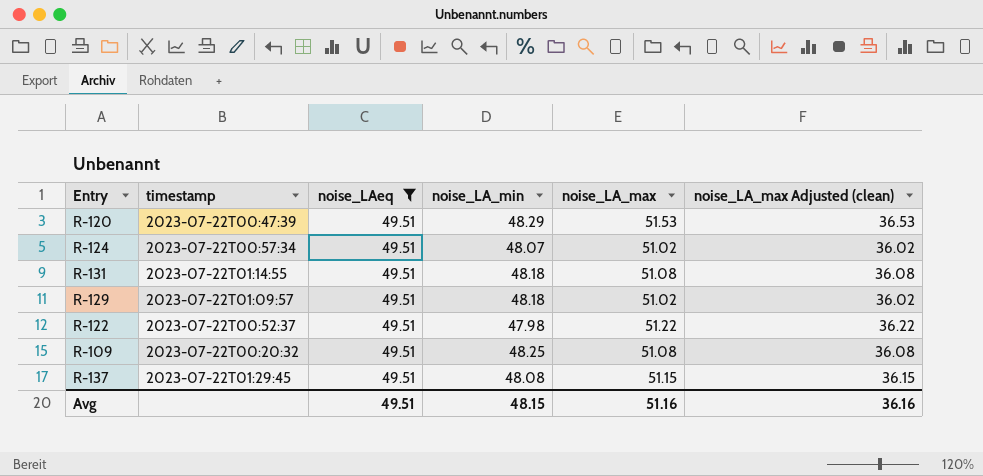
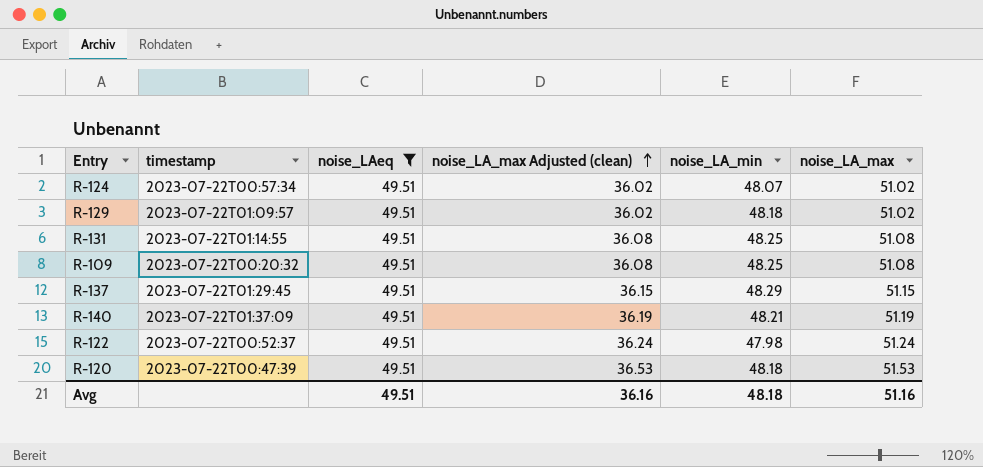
row order: none -> noise_LA_max Adjusted (clean) ascending
column noise_LA_max Adjusted (clean) | position: 6 -> 4
R-131 | noise_LA_min: 48.18 -> 48.25
R-137 | noise_LA_min: 48.08 -> 48.29
row R-140: none -> 2023-07-22T01:37:09 | 49.51 | 36.19 | 48.21 | 51.19
R-122 | noise_LA_max Adjusted (clean): 36.22 -> 36.24
R-122 | noise_LA_max: 51.22 -> 51.24
R-120 | noise_LA_min: 48.29 -> 48.18
Avg | noise_LA_min: 48.15 -> 48.18

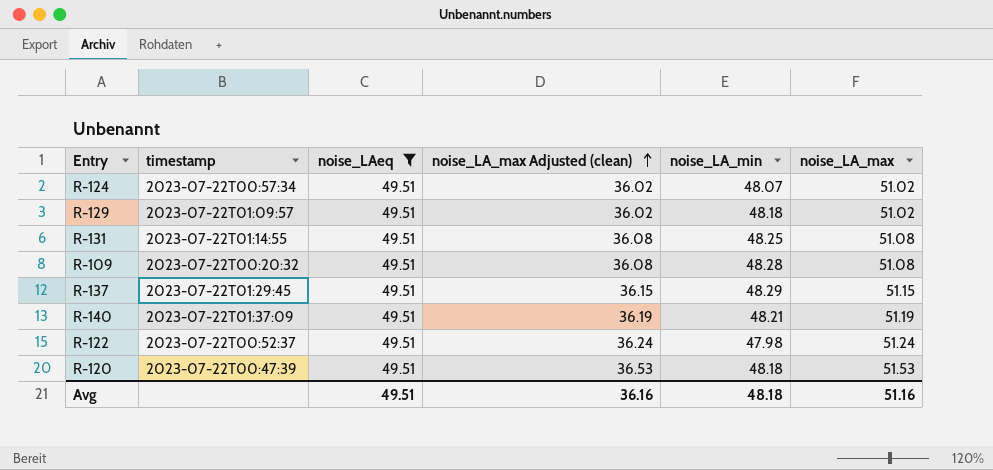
R-109 | noise_LA_min: 48.25 -> 48.28

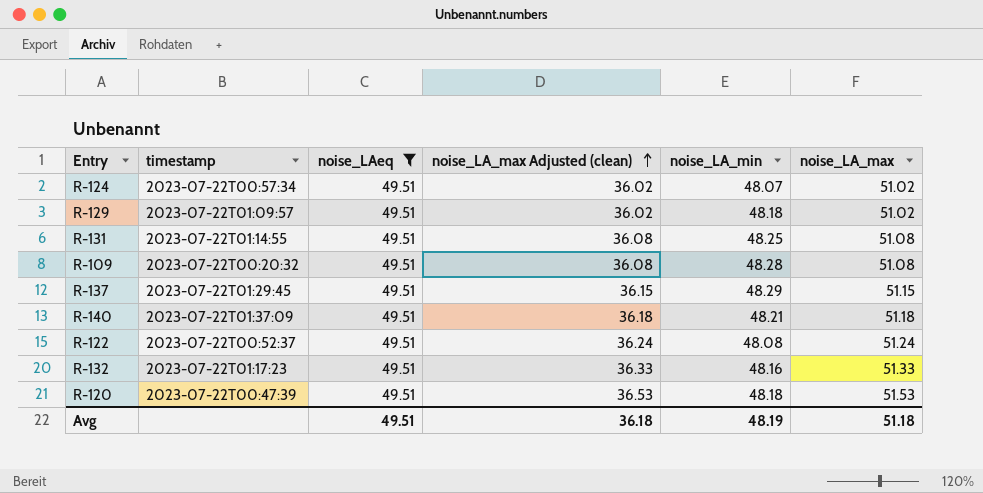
R-140 | noise_LA_max Adjusted (clean): 36.19 -> 36.18
R-140 | noise_LA_max: 51.19 -> 51.18
R-122 | noise_LA_min: 47.98 -> 48.08
row R-132: none -> 2023-07-22T01:17:23 | 49.51 | 36.33 | 48.16 | 51.33
Avg | noise_LA_max Adjusted (clean): 36.16 -> 36.18
Avg | noise_LA_min: 48.18 -> 48.19
Avg | noise_LA_max: 51.16 -> 51.18

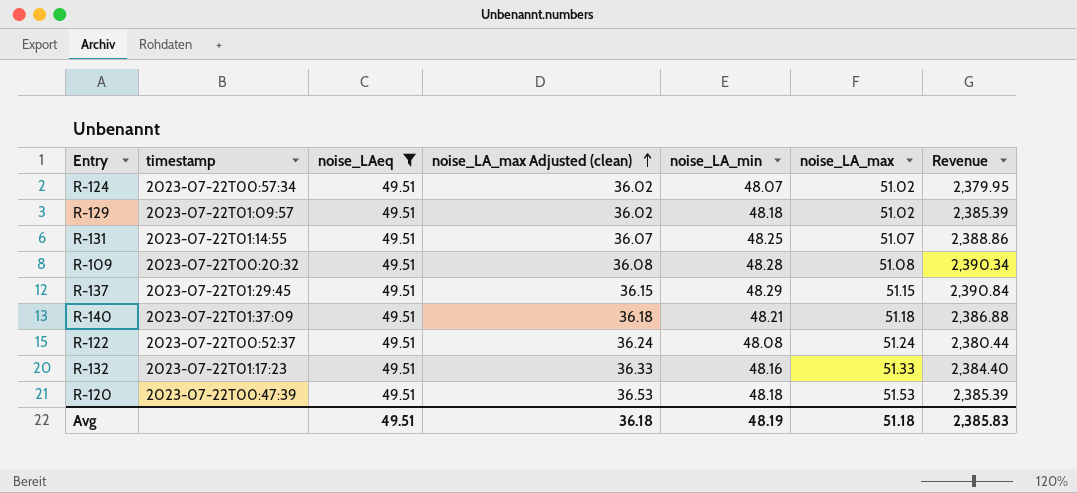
column Revenue | formula: none -> [noise_LAeq] * [noise_LA_min]
R-131 | noise_LA_max Adjusted (clean): 36.08 -> 36.07
R-131 | noise_LA_max: 51.08 -> 51.07

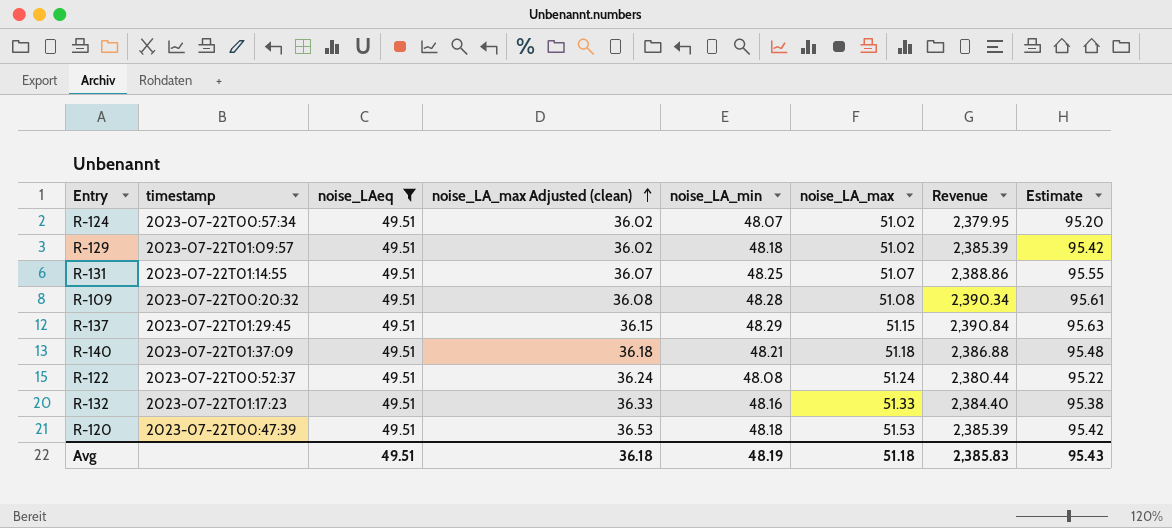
column Estimate | formula: none -> [Revenue] * 0.04

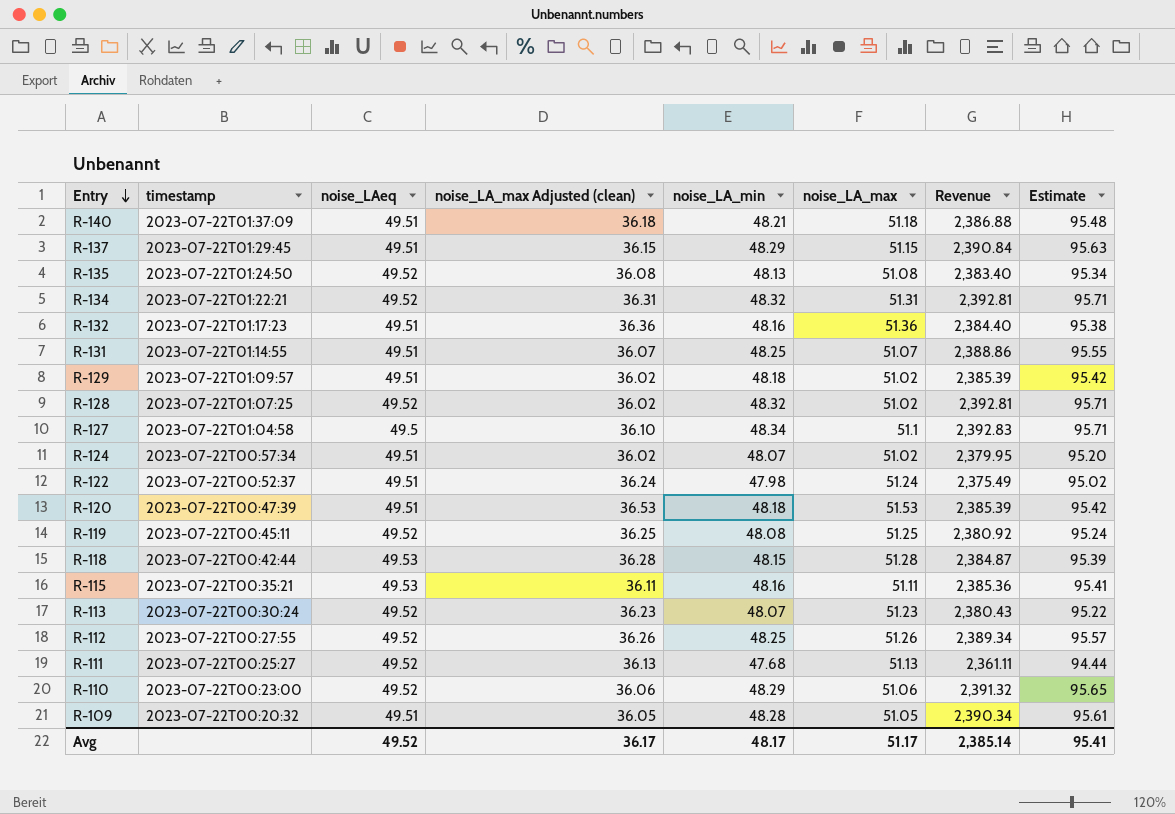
filter: noise_LAeq = 49.51 -> none
row order: noise_LA_max Adjusted (clean) ascending -> Entry descending
R-132 | noise_LA_max Adjusted (clean): 36.33 -> 36.36
R-132 | noise_LA_max: 51.33 -> 51.36
R-122 | noise_LA_min: 48.08 -> 47.98
R-122 | Revenue: 2,380.44 -> 2,375.49
R-122 | Estimate: 95.22 -> 95.02
R-109 | noise_LA_max Adjusted (clean): 36.08 -> 36.05
R-109 | noise_LA_max: 51.08 -> 51.05
Avg | noise_LAeq: 49.51 -> 49.52
Avg | noise_LA_max Adjusted (clean): 36.18 -> 36.17
Avg | noise_LA_min: 48.19 -> 48.17
Avg | noise_LA_max: 51.18 -> 51.17
Avg | Revenue: 2,385.83 -> 2,385.14
Avg | Estimate: 95.43 -> 95.41

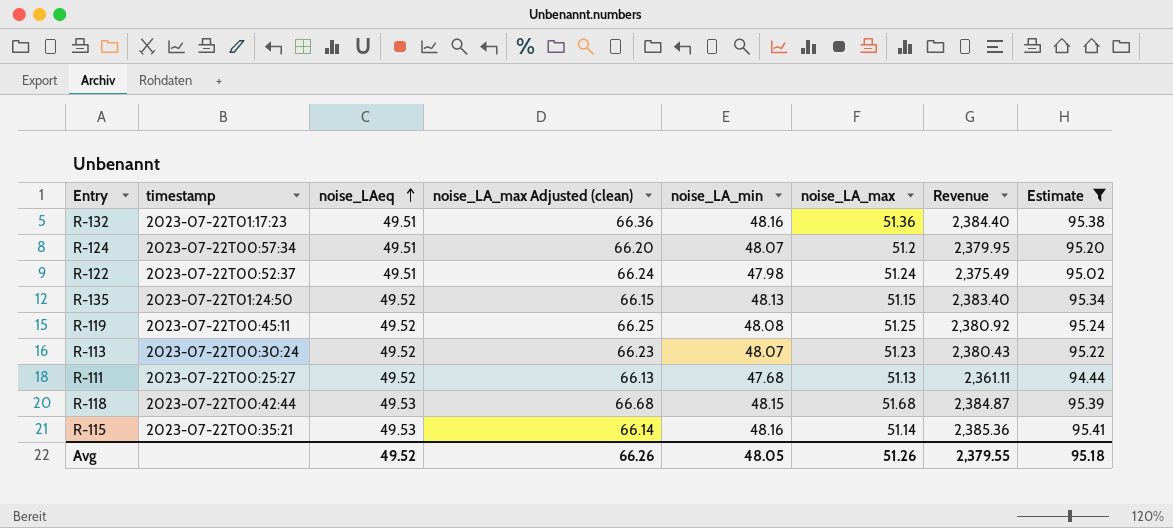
filter: none -> Estimate <= 95.41
row order: Entry descending -> noise_LAeq ascending
column noise_LA_max Adjusted (clean) | formula: [noise_LA_max] - 15 -> [noise_LA_max] + 15
R-124 | noise_LA_max: 51.02 -> 51.2
R-135 | noise_LA_max: 51.08 -> 51.15
R-118 | noise_LA_max: 51.28 -> 51.68
R-115 | noise_LA_max: 51.11 -> 51.14
Avg | noise_LA_max Adjusted (clean): 36.17 -> 66.26
Avg | noise_LA_min: 48.17 -> 48.05
Avg | noise_LA_max: 51.17 -> 51.26
Avg | Revenue: 2,385.14 -> 2,379.55
Avg | Estimate: 95.41 -> 95.18

